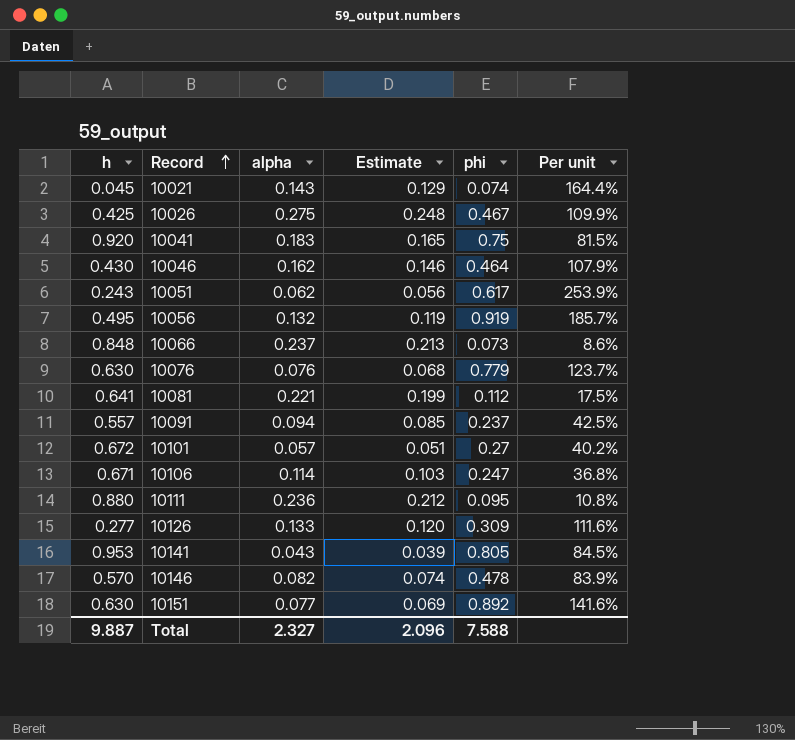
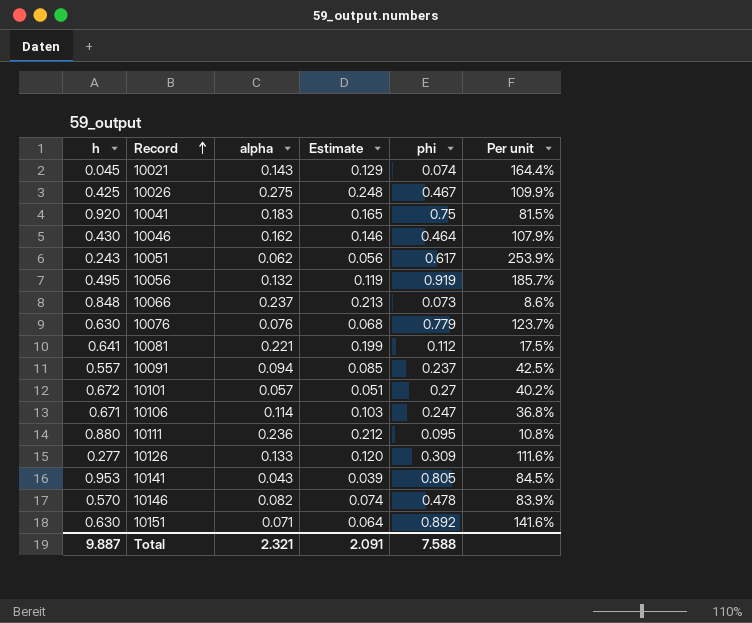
10151 | alpha: 0.077 -> 0.071
10151 | Estimate: 0.069 -> 0.064
Total | alpha: 2.327 -> 2.321
Total | Estimate: 2.096 -> 2.091

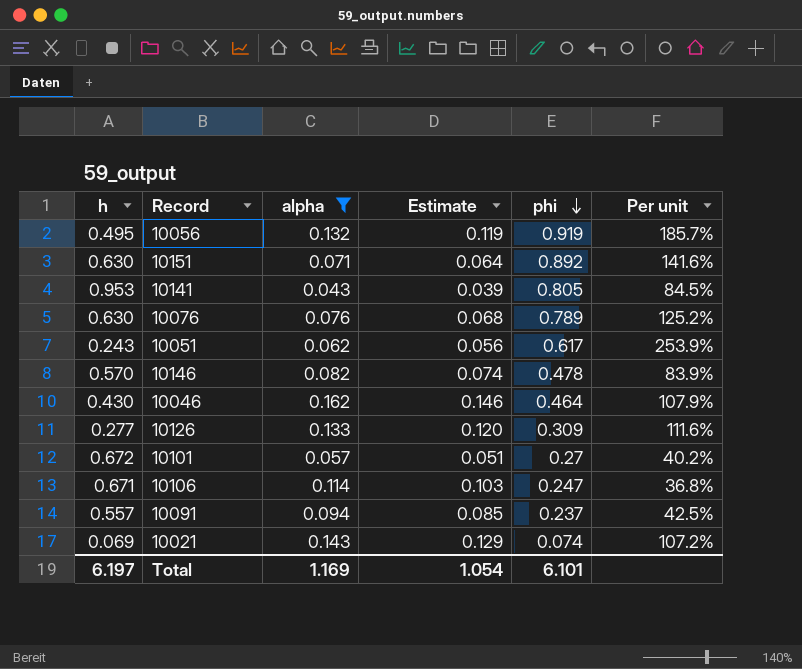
filter: none -> alpha <= 0.162
row order: Record ascending -> phi descending
10076 | phi: 0.779 -> 0.789
10076 | Per unit: 123.7% -> 125.2%
10021 | h: 0.045 -> 0.069
10021 | Per unit: 164.4% -> 107.2%
Total | h: 9.887 -> 6.197
Total | alpha: 2.321 -> 1.169
Total | Estimate: 2.091 -> 1.054
Total | phi: 7.588 -> 6.101

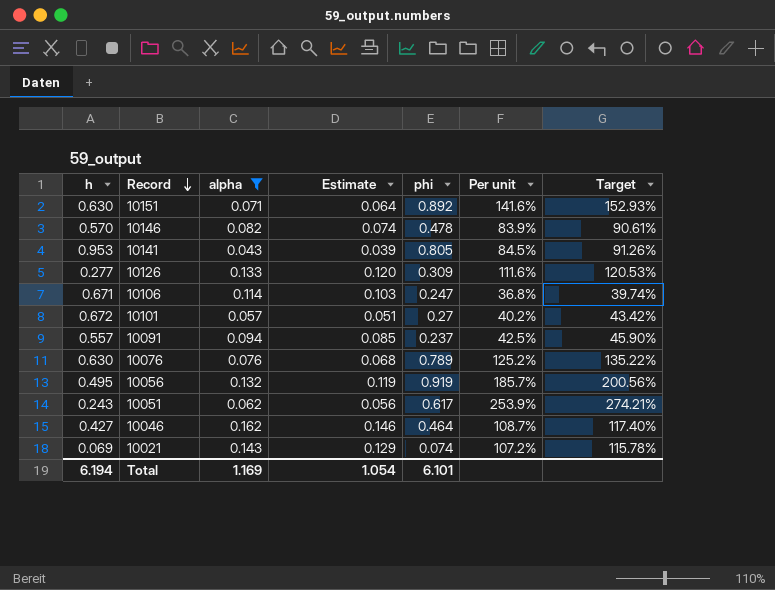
row order: phi descending -> Record descending
column Target | formula: none -> [Per unit] * 1.08
10046 | h: 0.430 -> 0.427
10046 | Per unit: 107.9% -> 108.7%
Total | h: 6.197 -> 6.194

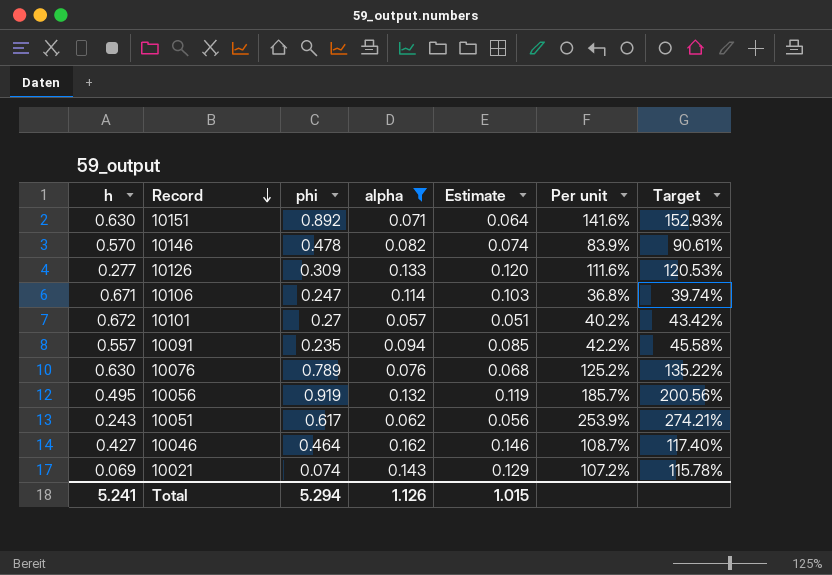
column phi | position: 5 -> 3
row 10141: 0.953 | 0.043 | 0.039 | 0.805 | 84.5% | 91.26% -> none
10091 | phi: 0.237 -> 0.235
10091 | Per unit: 42.5% -> 42.2%
10091 | Target: 45.90% -> 45.58%
Total | h: 6.194 -> 5.241
Total | phi: 6.101 -> 5.294
Total | alpha: 1.169 -> 1.126
Total | Estimate: 1.054 -> 1.015

